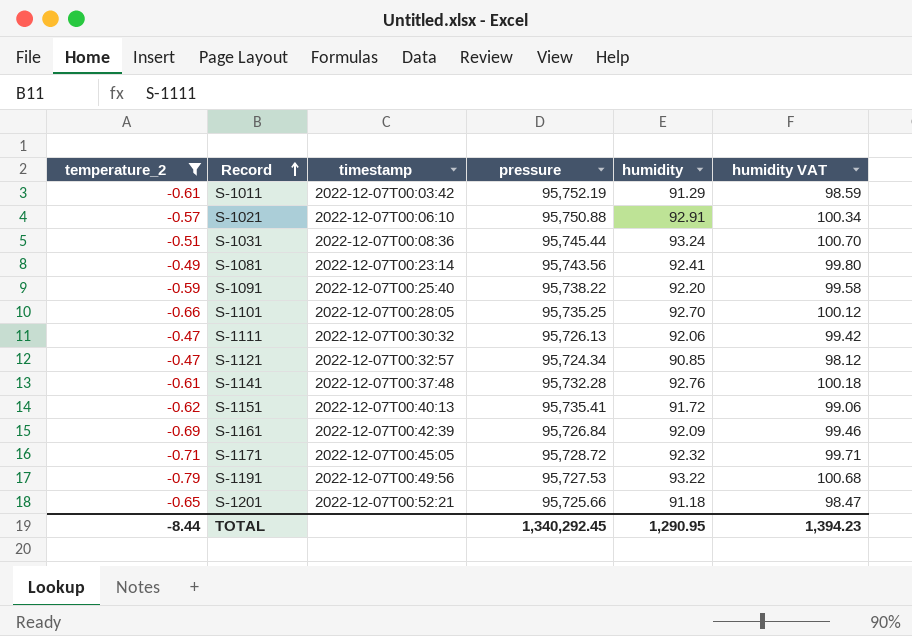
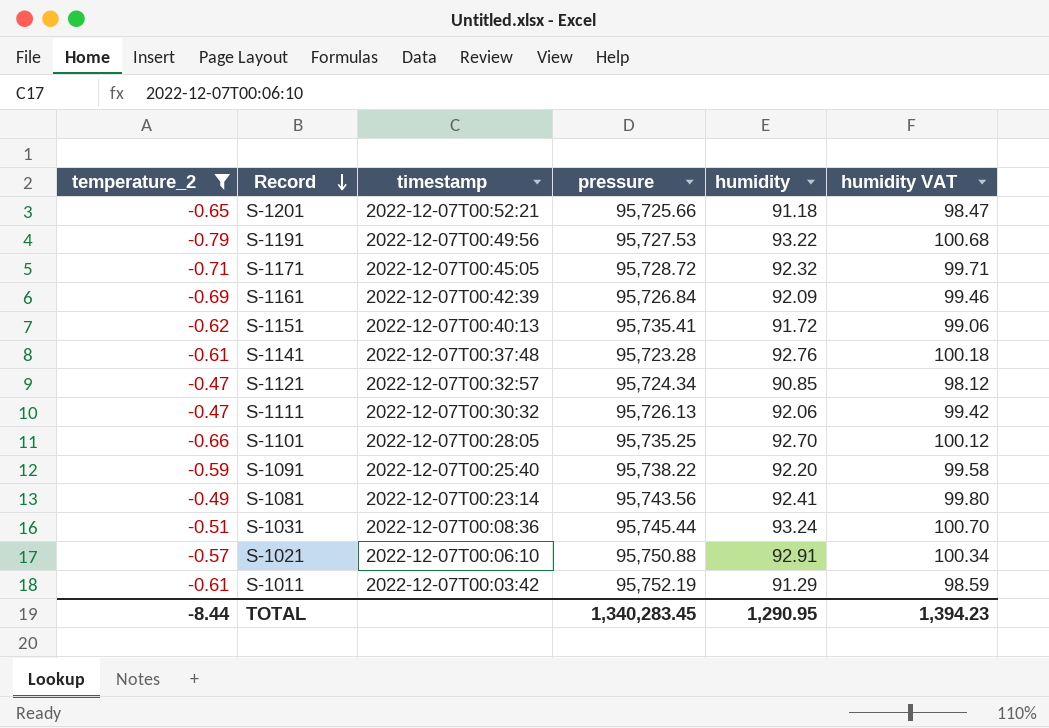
row order: Record ascending -> Record descending
S-1141 | pressure: 95,732.28 -> 95,723.28
TOTAL | pressure: 1,340,292.45 -> 1,340,283.45

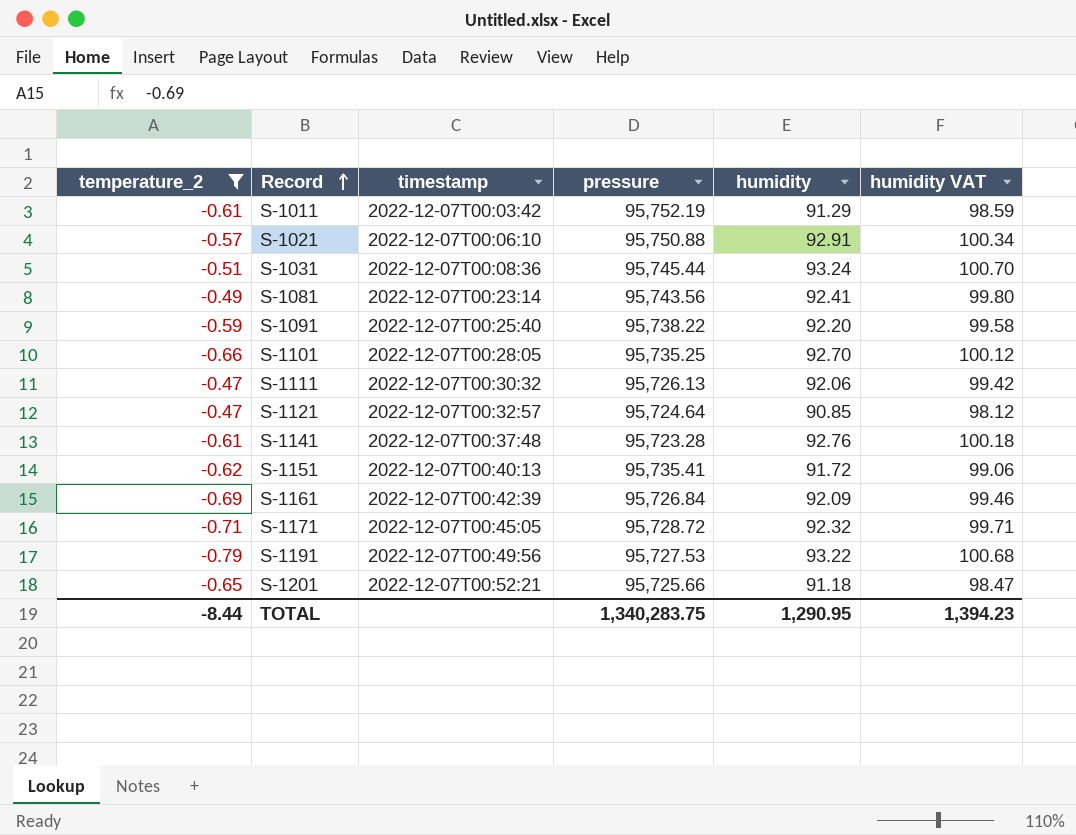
row order: Record descending -> Record ascending
S-1121 | pressure: 95,724.34 -> 95,724.64
TOTAL | pressure: 1,340,283.45 -> 1,340,283.75

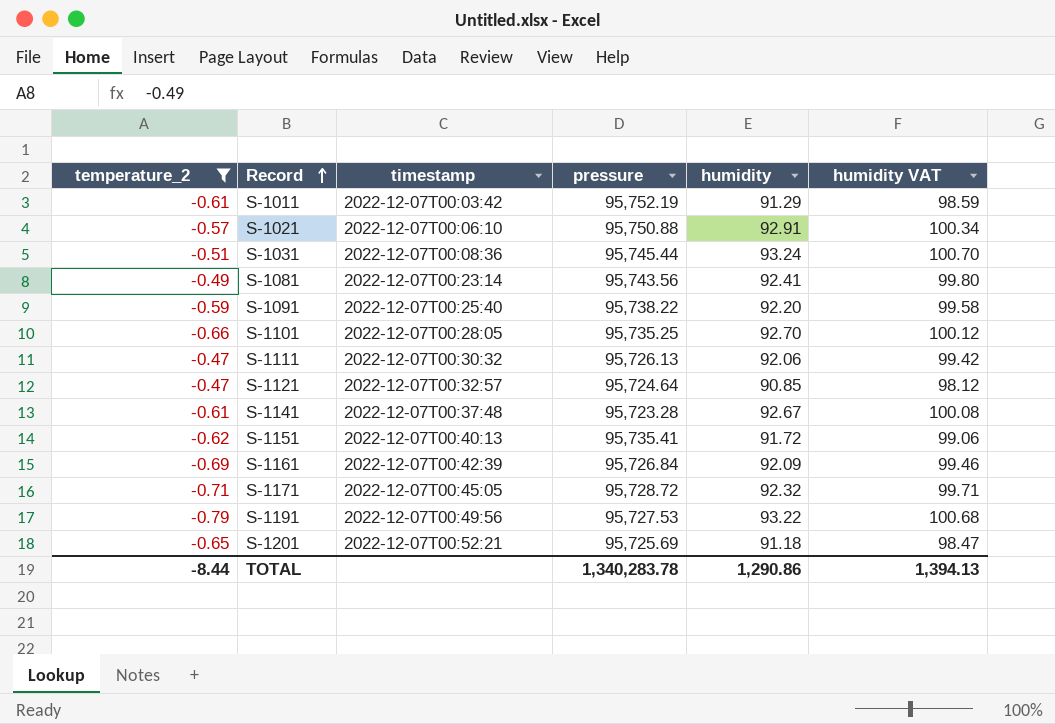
S-1141 | humidity: 92.76 -> 92.67
S-1141 | humidity VAT: 100.18 -> 100.08
S-1201 | pressure: 95,725.66 -> 95,725.69
TOTAL | pressure: 1,340,283.75 -> 1,340,283.78
TOTAL | humidity: 1,290.95 -> 1,290.86
TOTAL | humidity VAT: 1,394.23 -> 1,394.13

